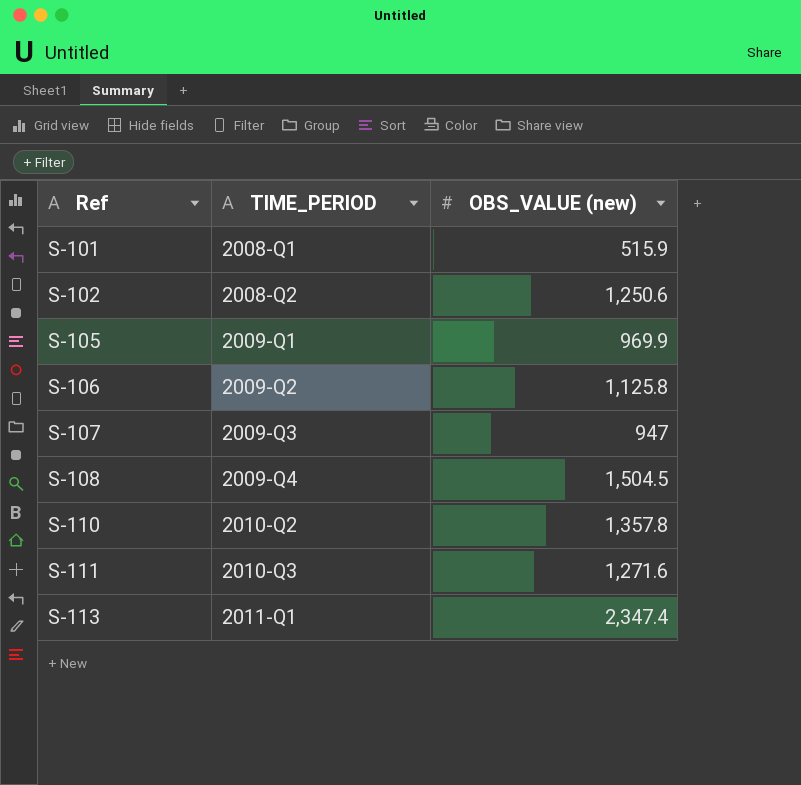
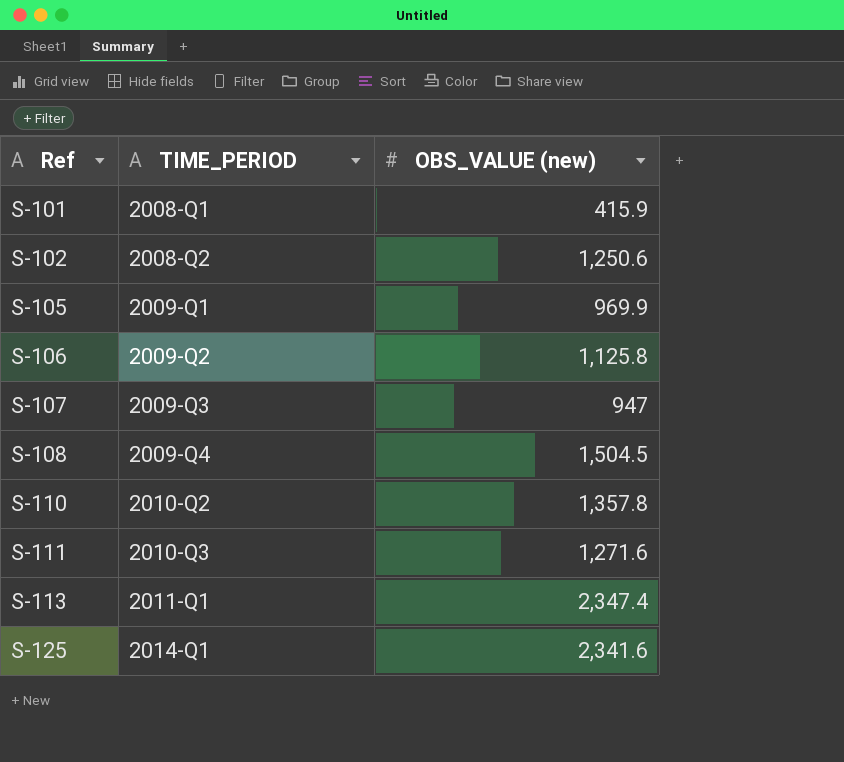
S-101 | OBS_VALUE (new): 515.9 -> 415.9
row S-125: none -> 2014-Q1 | 2,341.6

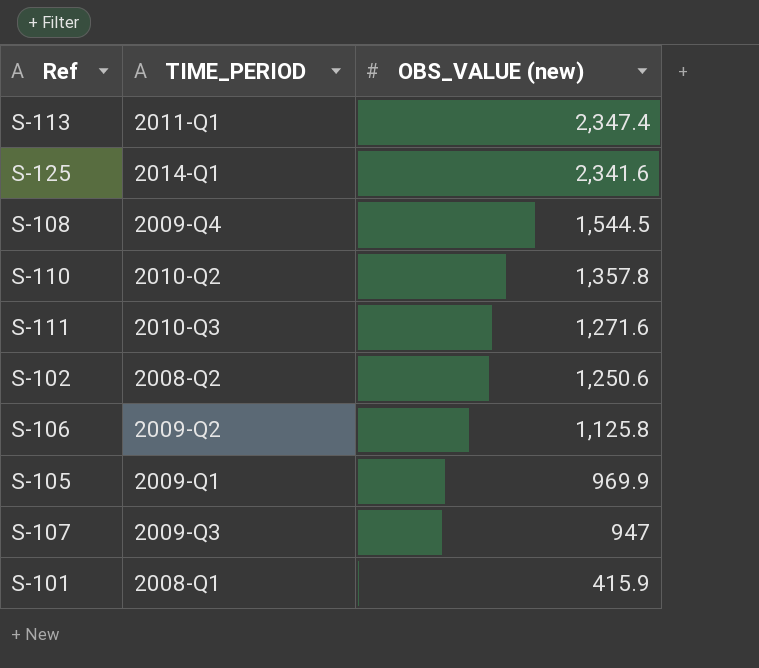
row order: Ref ascending -> OBS_VALUE (new) descending
S-108 | OBS_VALUE (new): 1,504.5 -> 1,544.5

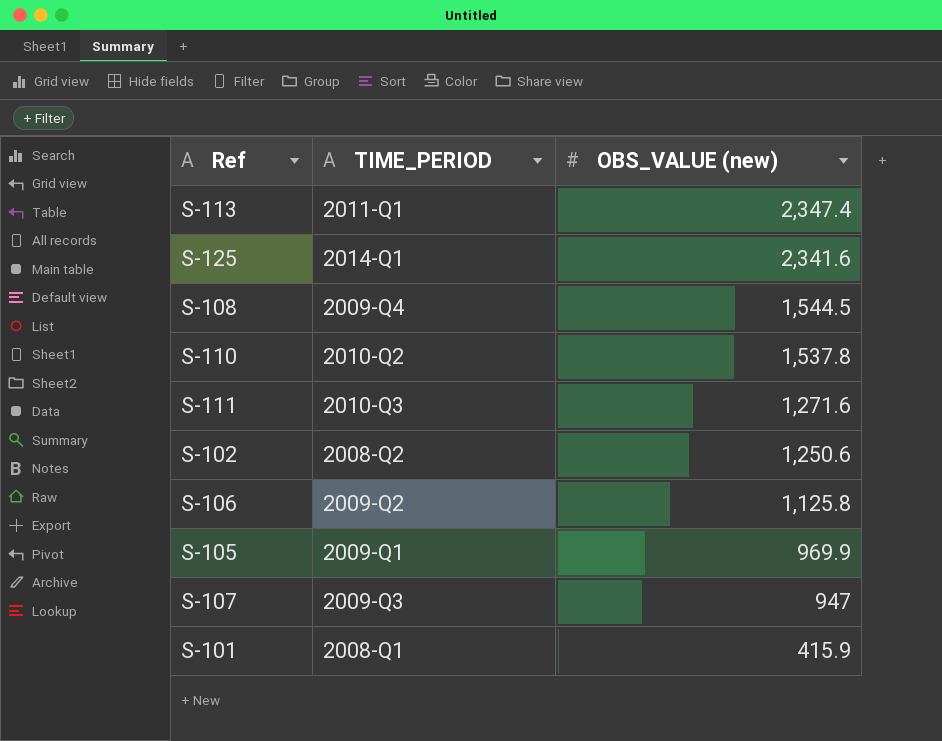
S-110 | OBS_VALUE (new): 1,357.8 -> 1,537.8

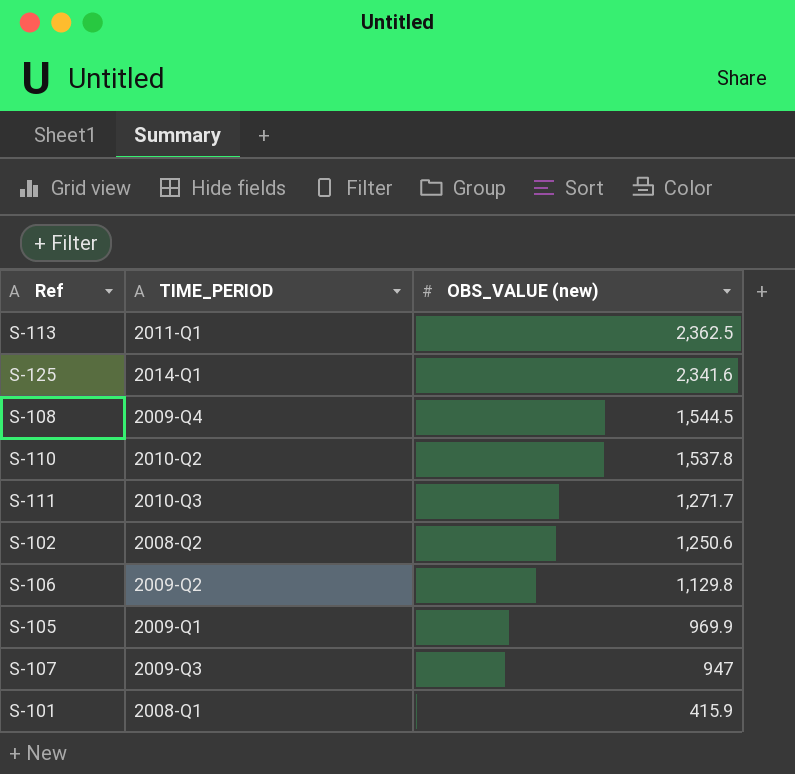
S-113 | OBS_VALUE (new): 2,347.4 -> 2,362.5
S-111 | OBS_VALUE (new): 1,271.6 -> 1,271.7
S-106 | OBS_VALUE (new): 1,125.8 -> 1,129.8

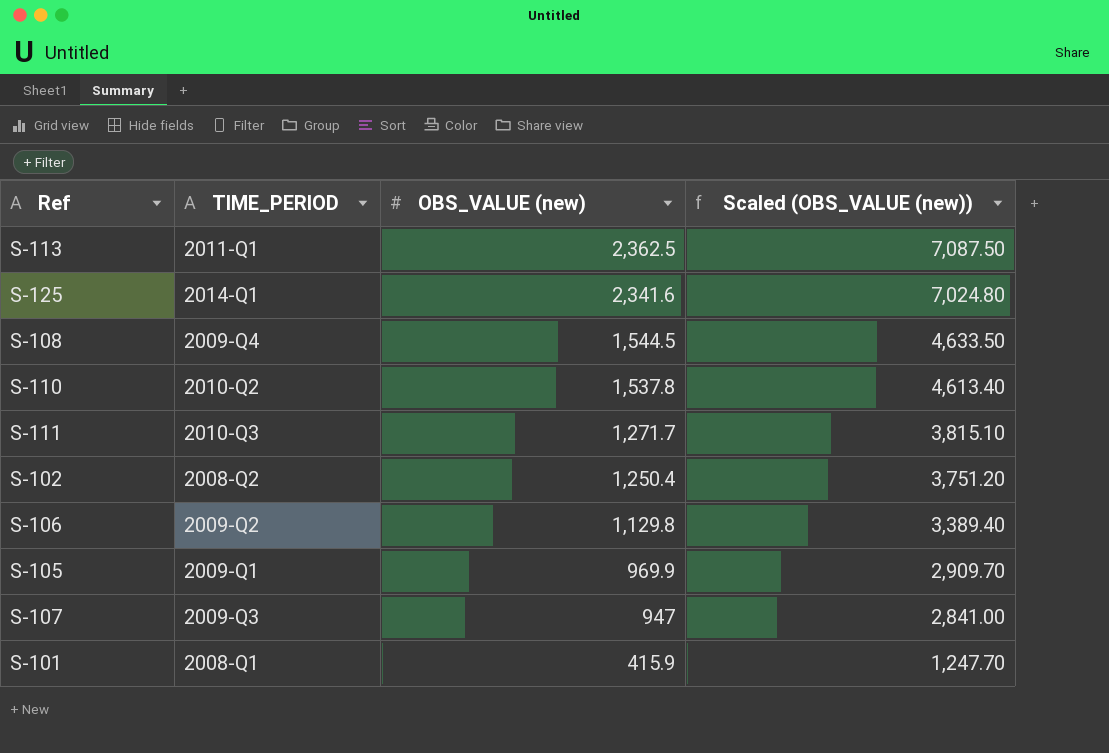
column Scaled (OBS_VALUE (new)) | formula: none -> [OBS_VALUE (new)] * 3
S-102 | OBS_VALUE (new): 1,250.6 -> 1,250.4

